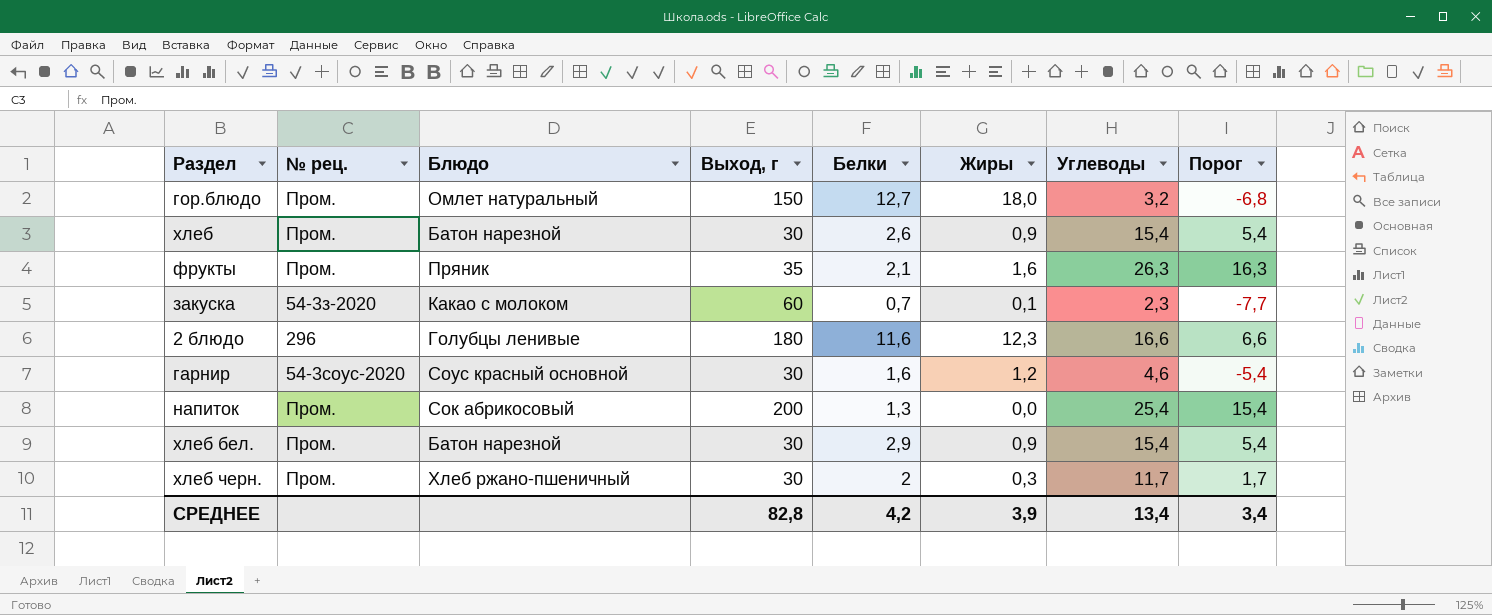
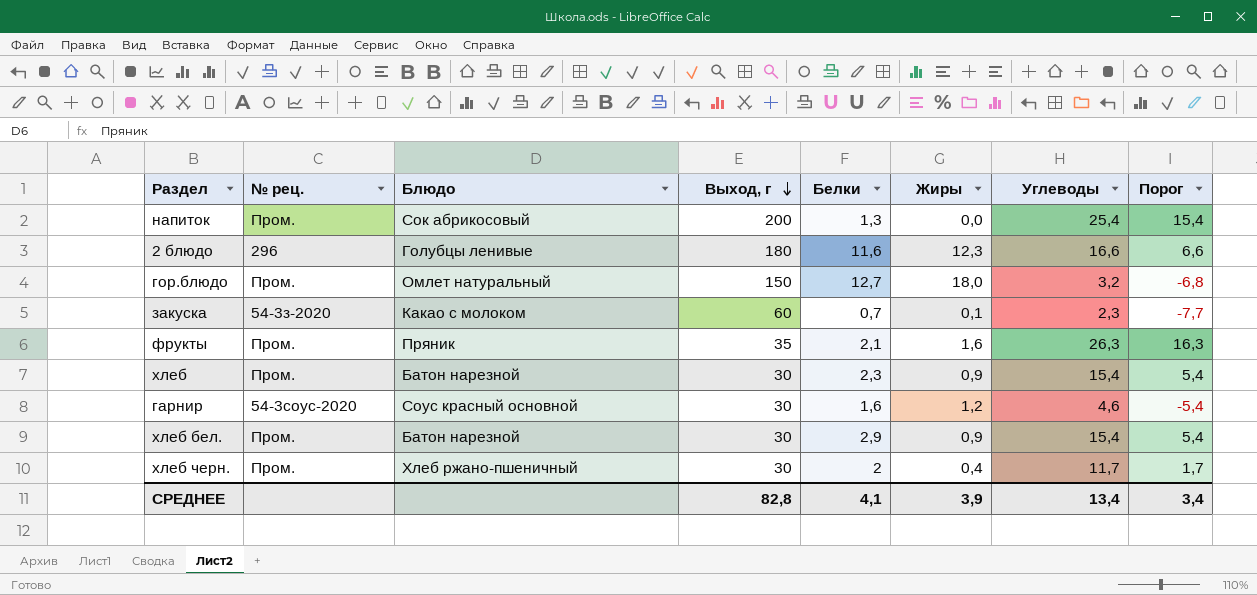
row order: none -> Выход, г descending
хлеб | Белки: 2,6 -> 2,3
хлеб черн. | Жиры: 0,3 -> 0,4
СРЕДНЕЕ | Белки: 4,2 -> 4,1

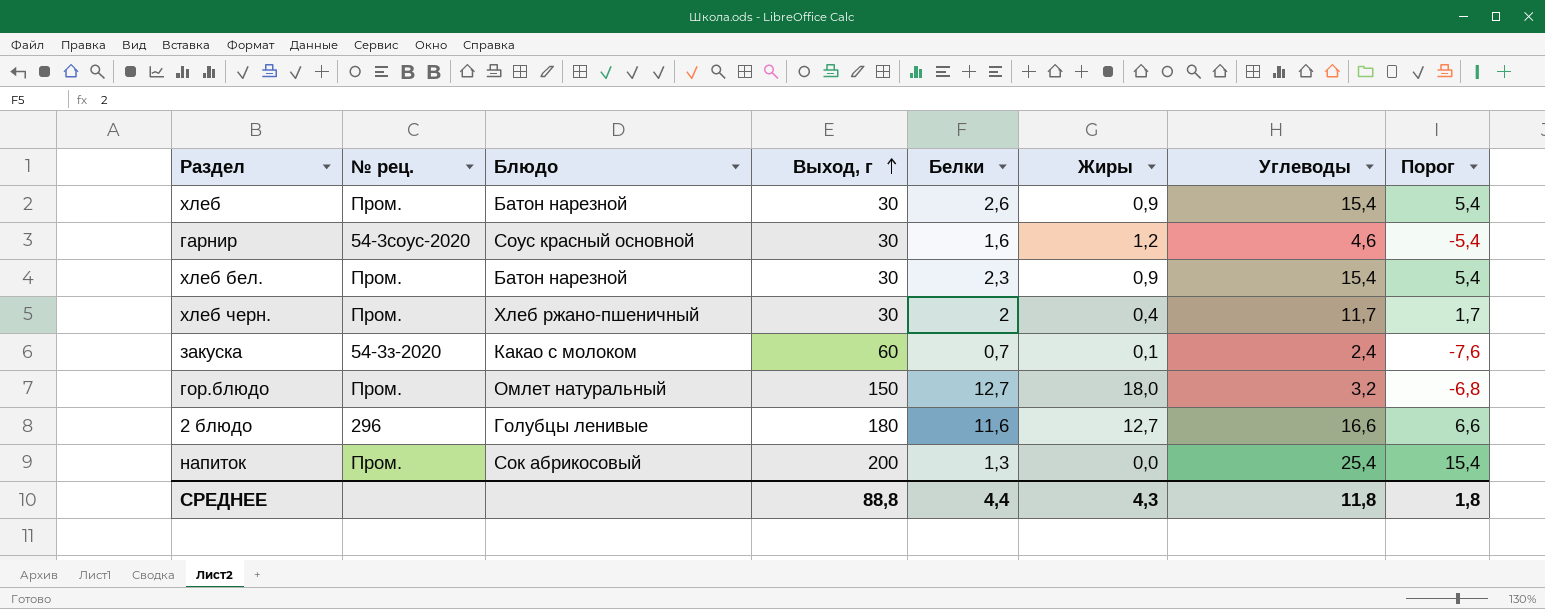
row order: Выход, г descending -> Выход, г ascending
row фрукты: Пром. | Пряник | 35 | 2,1 | 1,6 | 26,3 | 16,3 -> none
хлеб | Белки: 2,3 -> 2,6
хлеб бел. | Белки: 2,9 -> 2,3
закуска | Углеводы: 2,3 -> 2,4
закуска | Порог: -7,7 -> -7,6
2 блюдо | Жиры: 12,3 -> 12,7
СРЕДНЕЕ | Выход, г: 82,8 -> 88,8
СРЕДНЕЕ | Белки: 4,1 -> 4,4
СРЕДНЕЕ | Жиры: 3,9 -> 4,3
СРЕДНЕЕ | Углеводы: 13,4 -> 11,8
СРЕДНЕЕ | Порог: 3,4 -> 1,8

